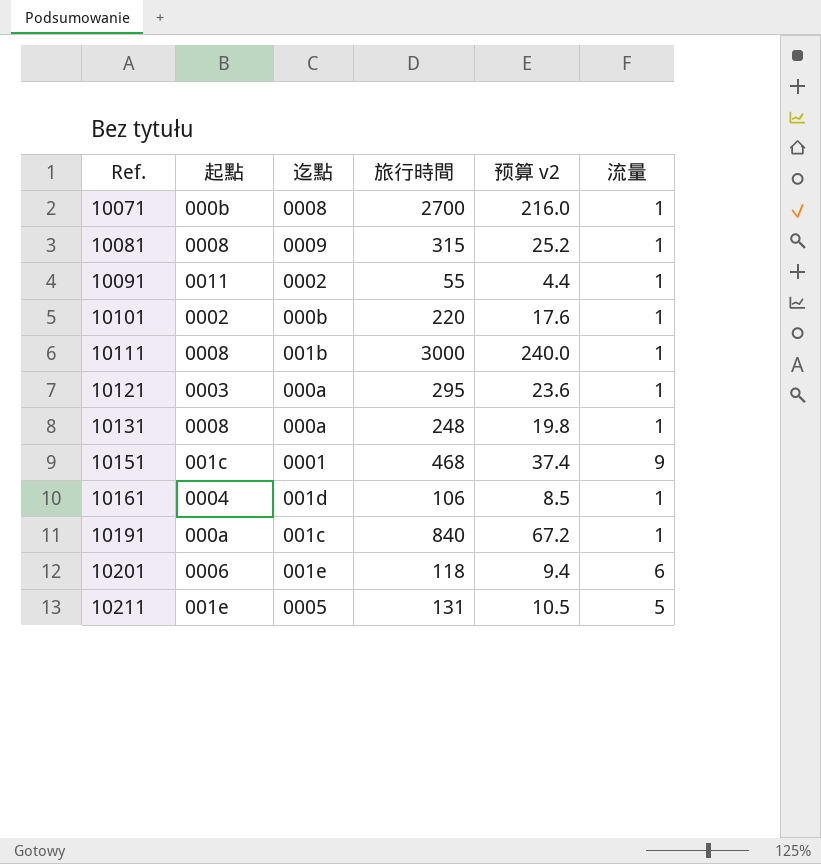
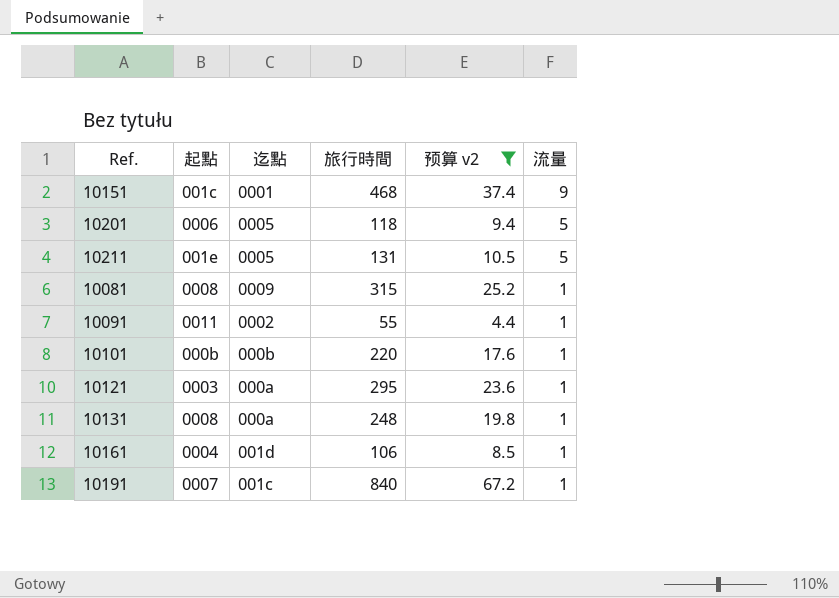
filter: none -> 预算 v2 <= 67.2
row order: Ref. ascending -> 流量 descending
10201 | 迄點: 001e -> 0005
10201 | 流量: 6 -> 5
10101 | 起點: 0002 -> 000b
10191 | 起點: 000a -> 0007

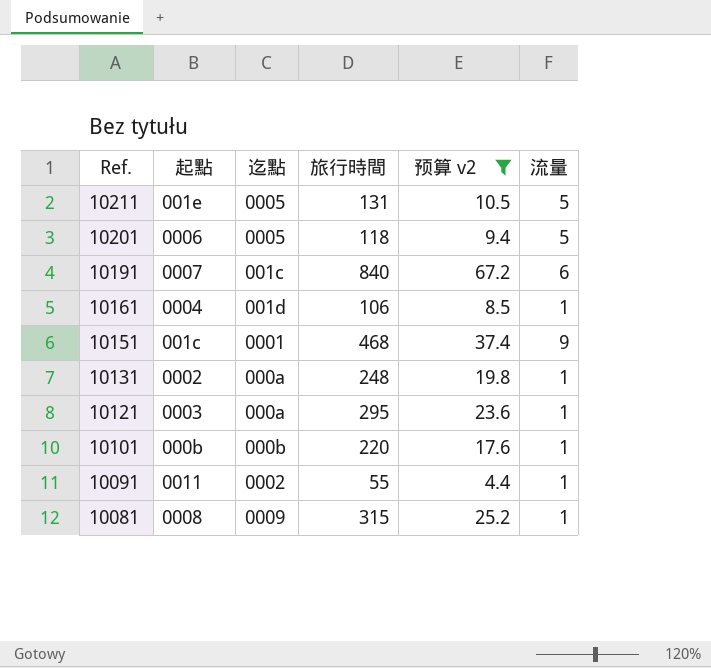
row order: 流量 descending -> Ref. descending
10191 | 流量: 1 -> 6
10131 | 起點: 0008 -> 0002

